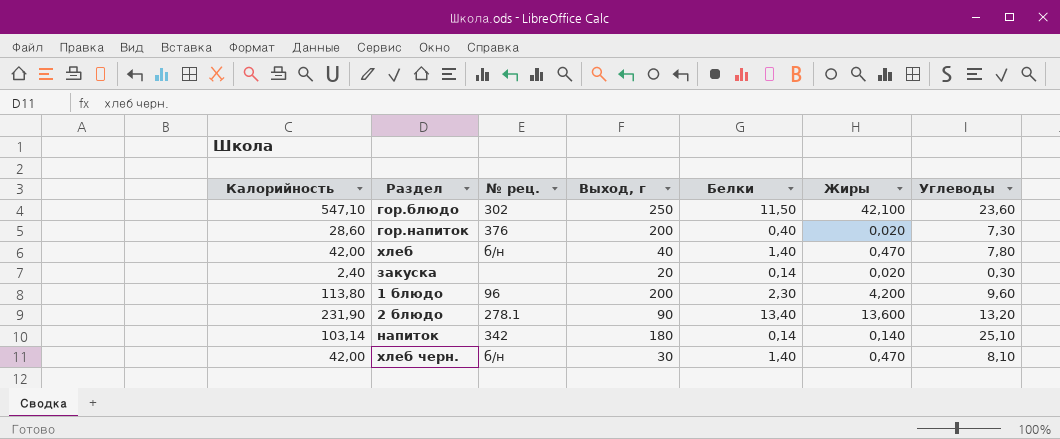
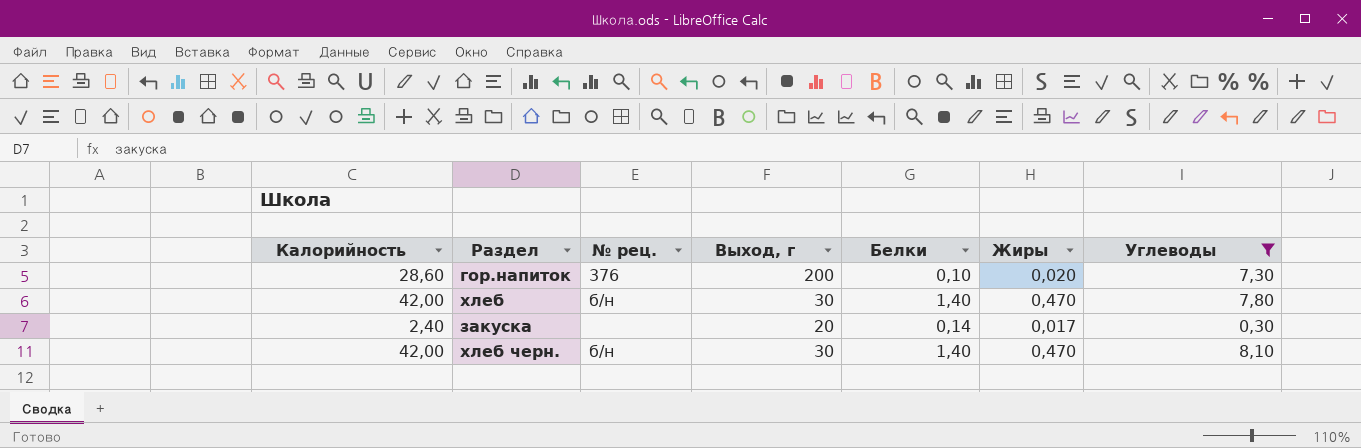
filter: none -> Углеводы <= 8,10
гор.напиток | Белки: 0,40 -> 0,10
хлеб | Выход, г: 40 -> 30
закуска | Жиры: 0,020 -> 0,017

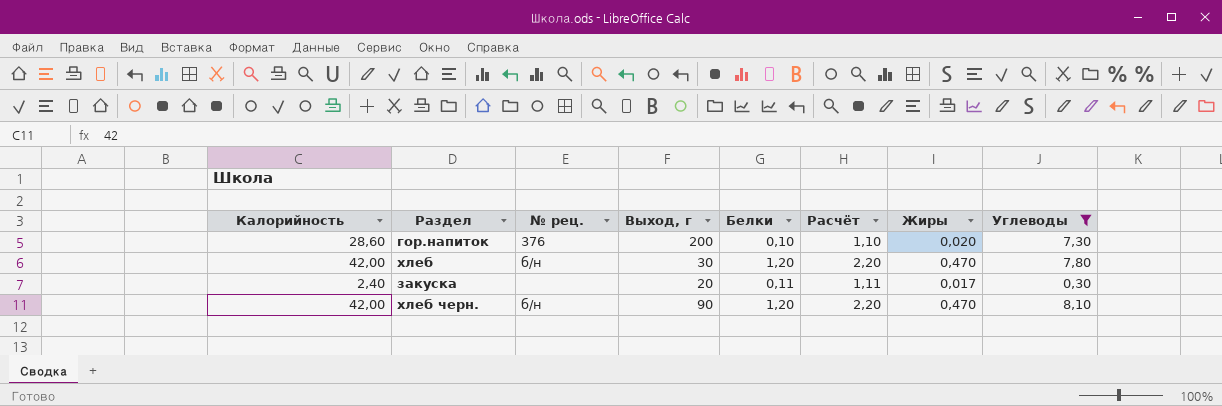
column Расчёт | formula: none -> [Белки] + 1
хлеб | Белки: 1,40 -> 1,20
закуска | Белки: 0,14 -> 0,11
хлеб черн. | Выход, г: 30 -> 90
хлеб черн. | Белки: 1,40 -> 1,20

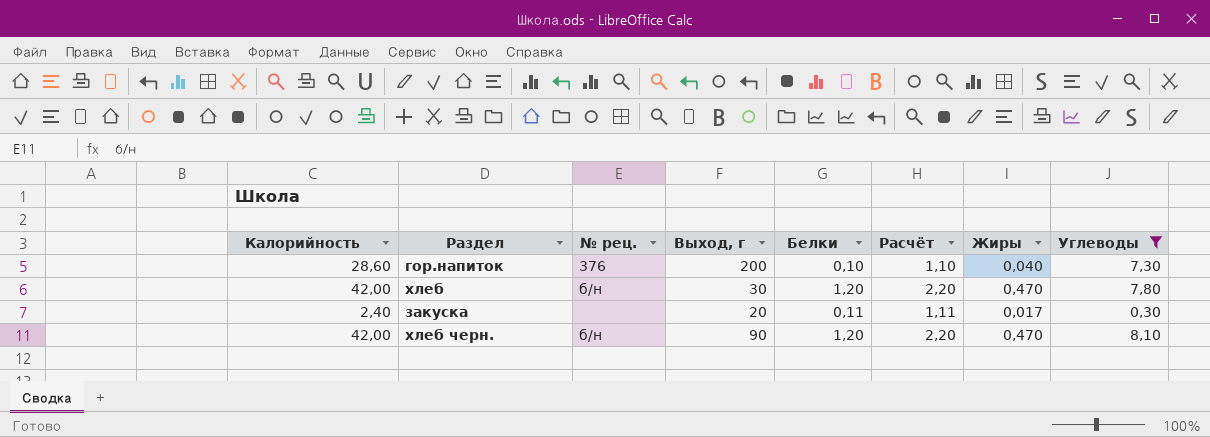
гор.напиток | Жиры: 0,020 -> 0,040

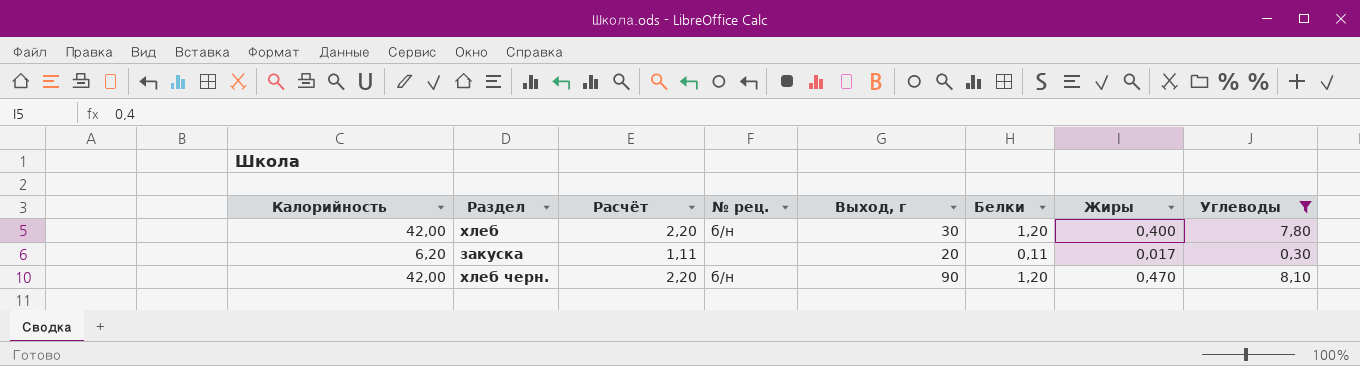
column Расчёт | position: 6 -> 3
row гор.напиток: 28,60 | 376 | 200 | 0,10 | 1,10 | 0,040 | 7,30 -> none
хлеб | Жиры: 0,470 -> 0,400
закуска | Калорийность: 2,40 -> 6,20

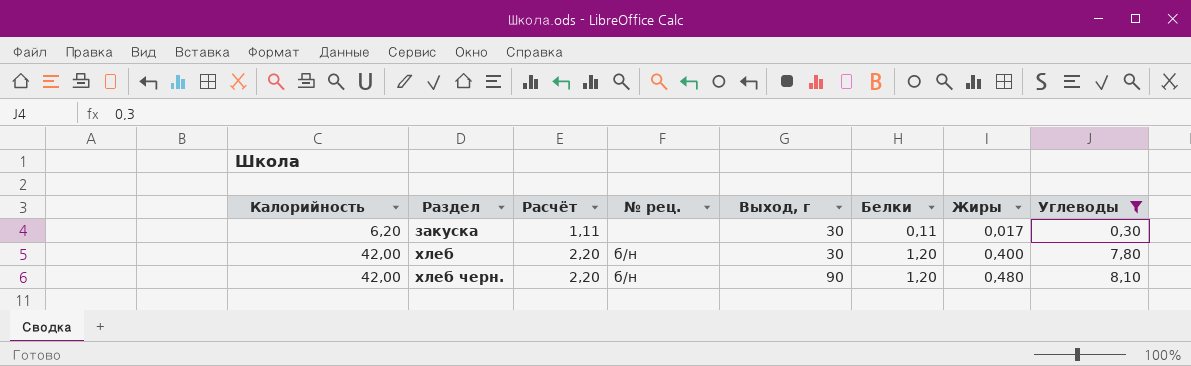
row order: none -> Калорийность ascending
закуска | Выход, г: 20 -> 30
хлеб черн. | Жиры: 0,470 -> 0,480

